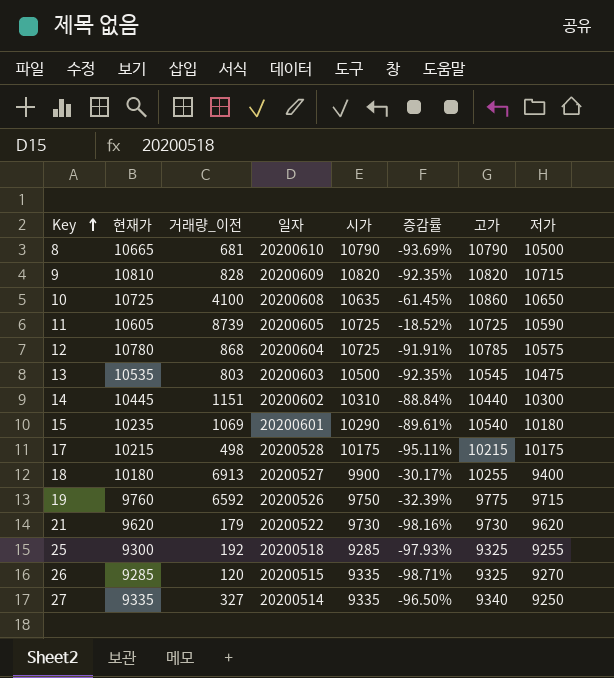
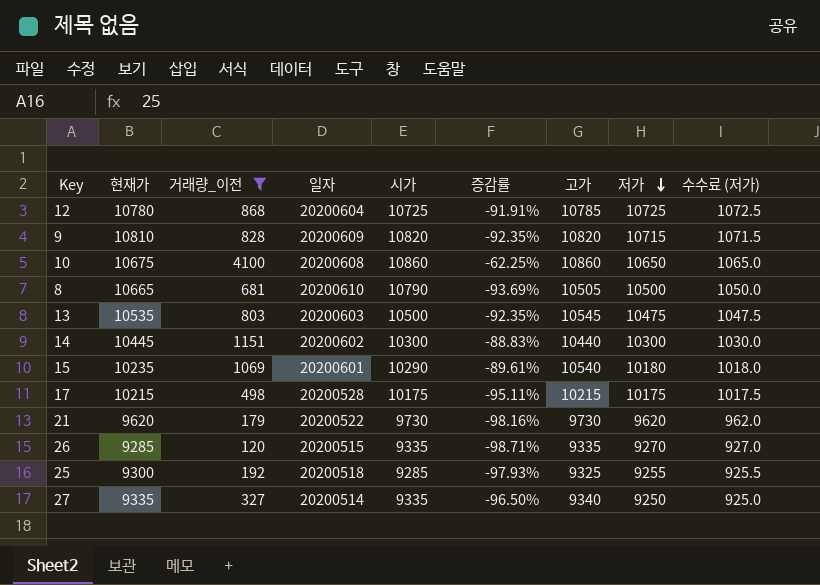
filter: none -> 거래량_이전 <= 4100
row order: Key ascending -> 저가 descending
column 수수료 (저가) | formula: none -> [저가] * 0.1
12 | 저가: 10575 -> 10725
10 | 현재가: 10725 -> 10675
10 | 시가: 10635 -> 10860
10 | 증감률: -61.45% -> -62.25%
8 | 고가: 10790 -> 10505
14 | 시가: 10310 -> 10300
14 | 증감률: -88.84% -> -88.83%
26 | 고가: 9325 -> 9335

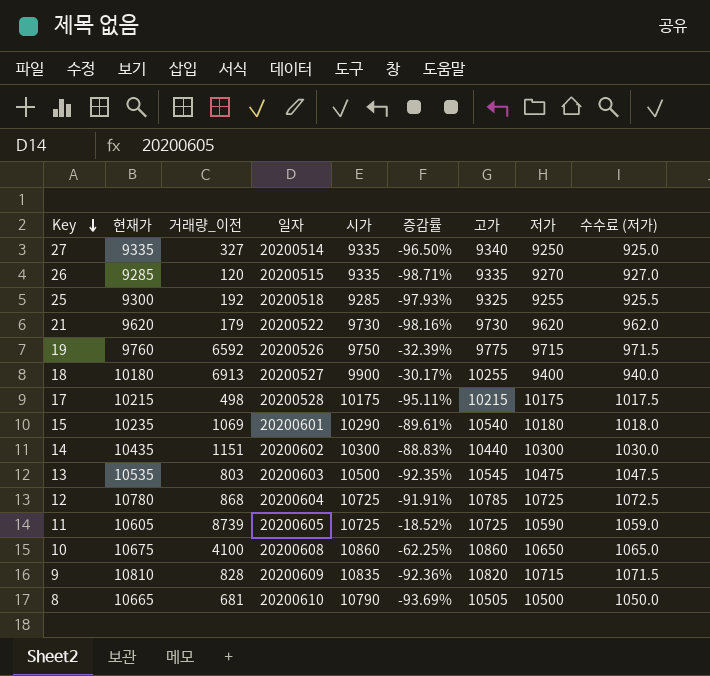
filter: 거래량_이전 <= 4100 -> none
row order: 저가 descending -> Key descending
14 | 현재가: 10445 -> 10435
9 | 시가: 10820 -> 10835
9 | 증감률: -92.35% -> -92.36%

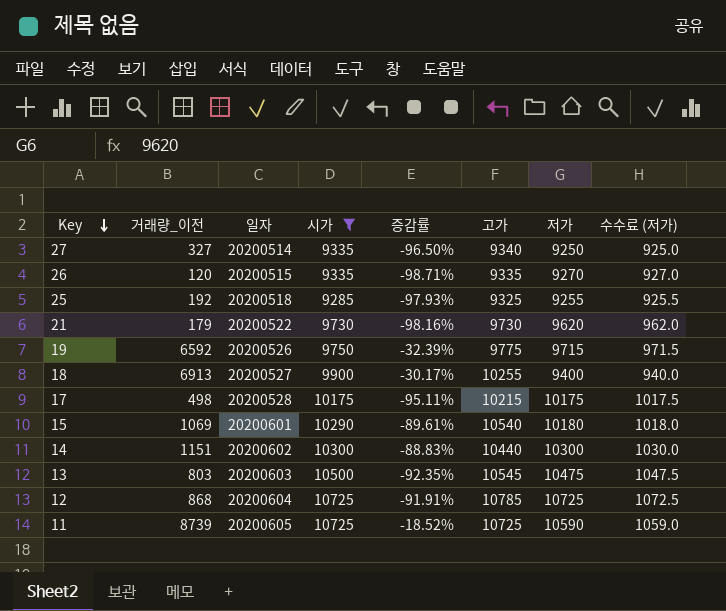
filter: none -> 시가 <= 10725
column 현재가 | position: 2 -> none

